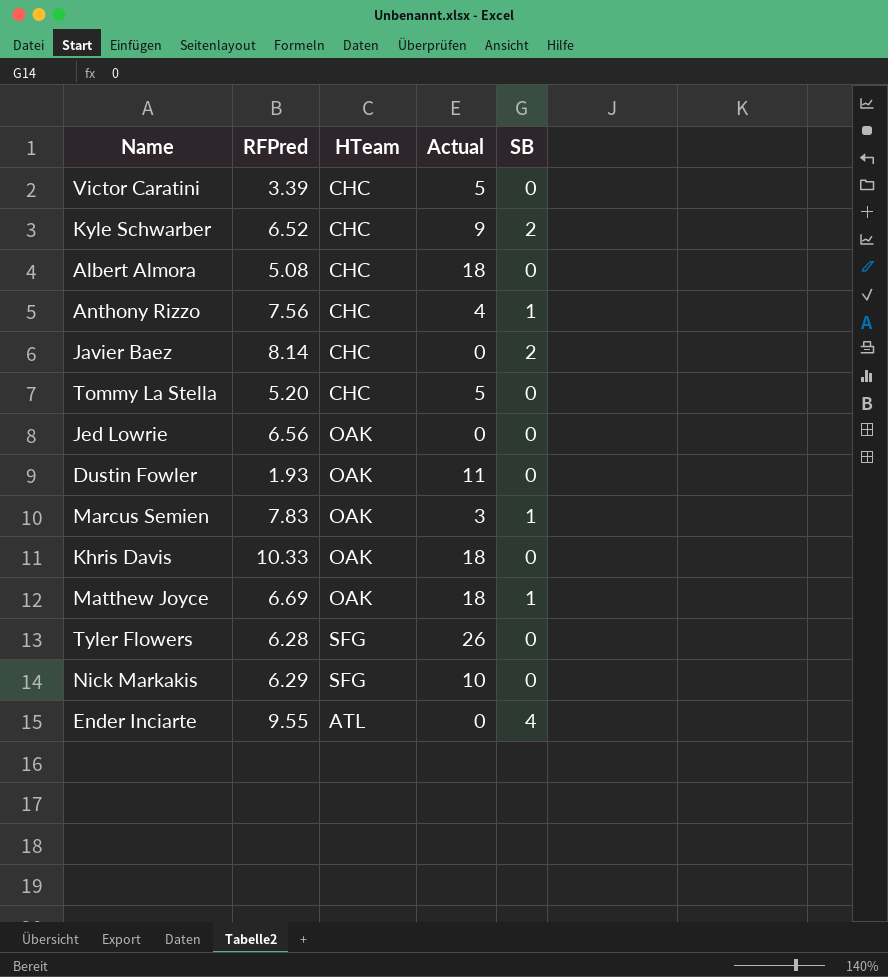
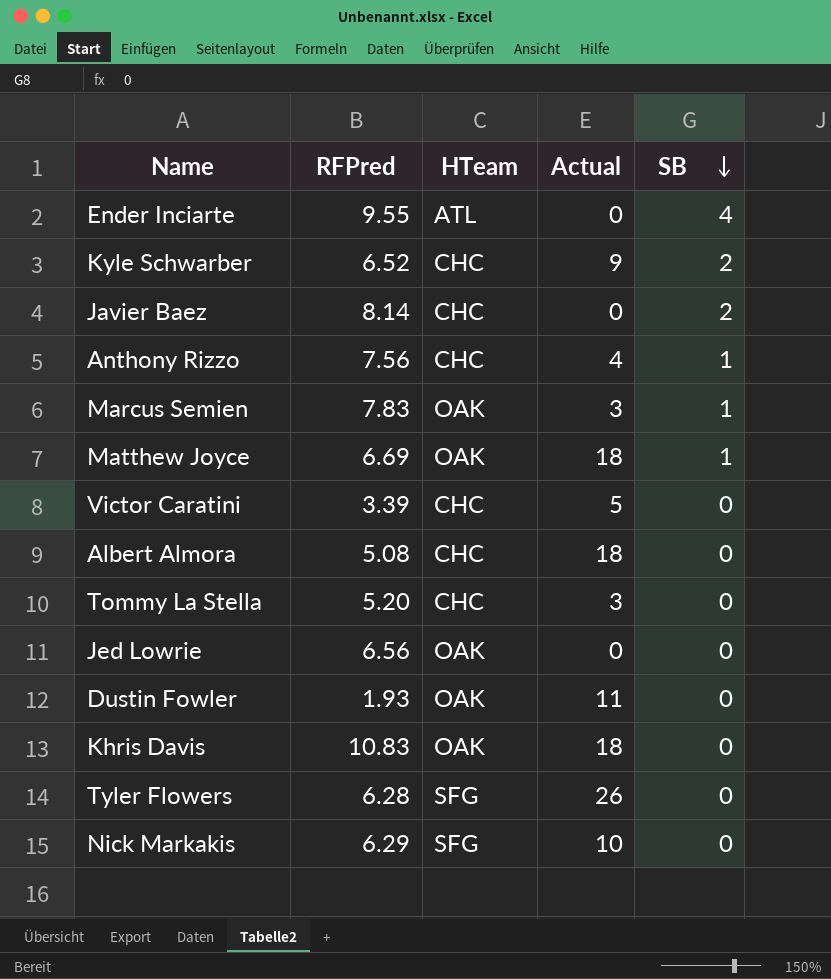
row order: none -> SB descending
Tommy La Stella | Actual: 5 -> 3
Khris Davis | RFPred: 10.33 -> 10.83

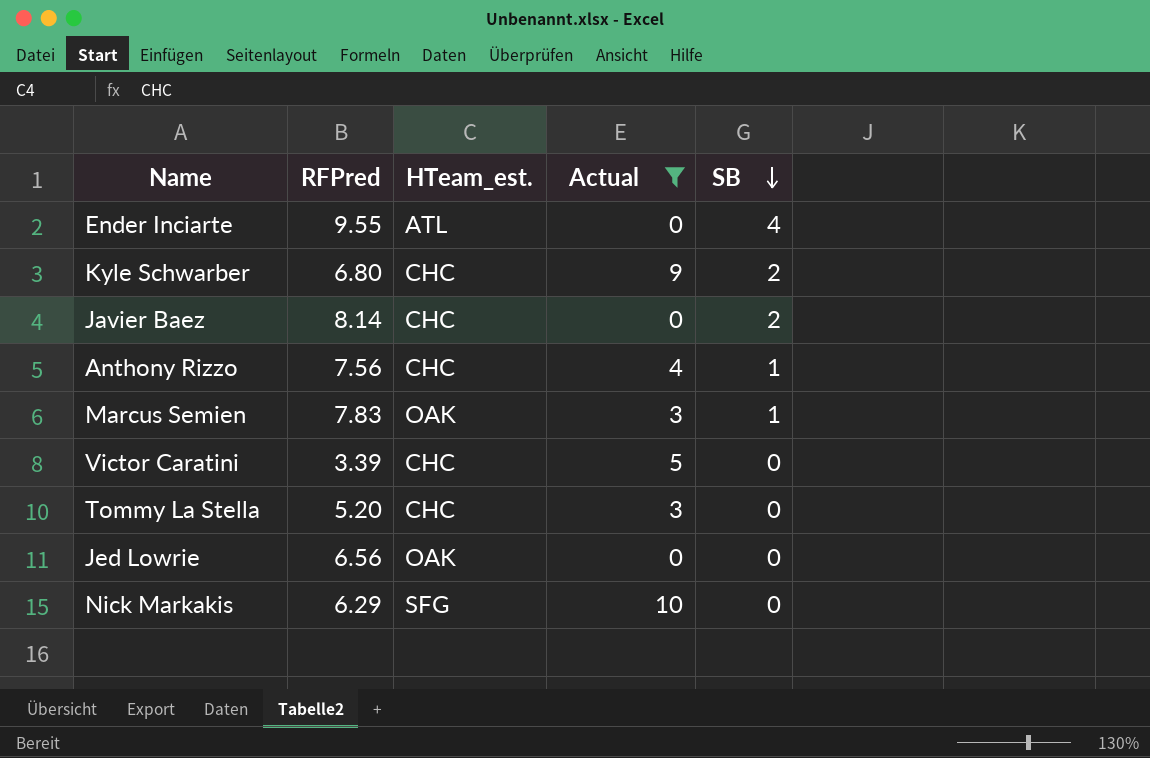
filter: none -> Actual <= 10
column name: HTeam -> HTeam_est.
Kyle Schwarber | RFPred: 6.52 -> 6.80

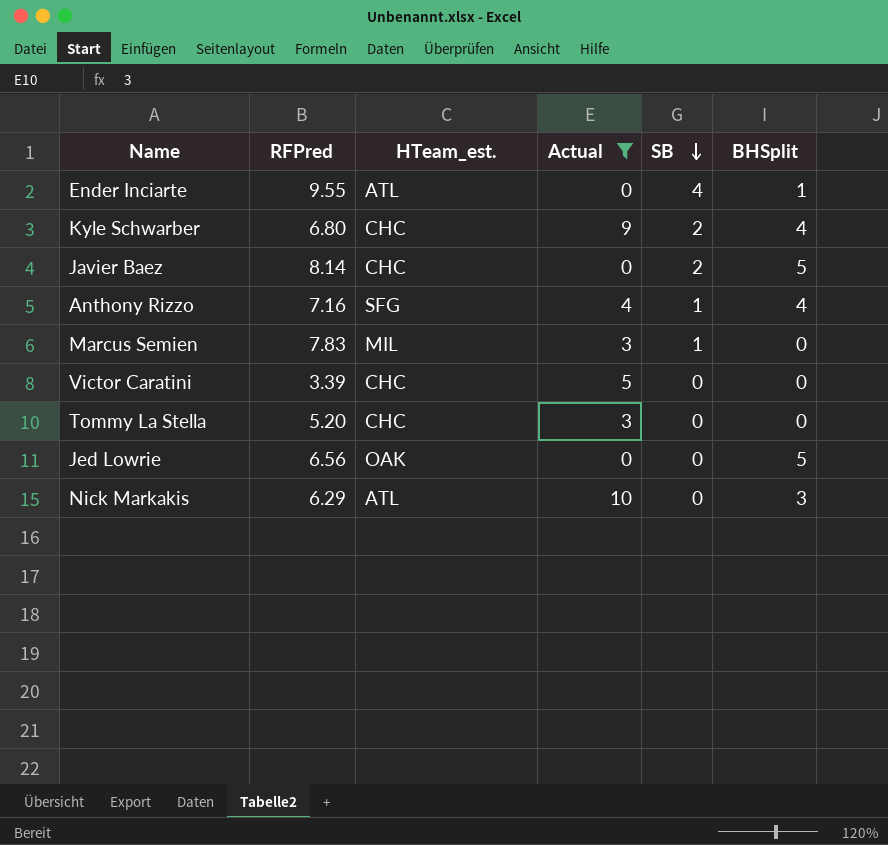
column BHSplit | position: none -> 6
Anthony Rizzo | RFPred: 7.56 -> 7.16
Anthony Rizzo | HTeam_est.: CHC -> SFG
Marcus Semien | HTeam_est.: OAK -> MIL
Nick Markakis | HTeam_est.: SFG -> ATL

